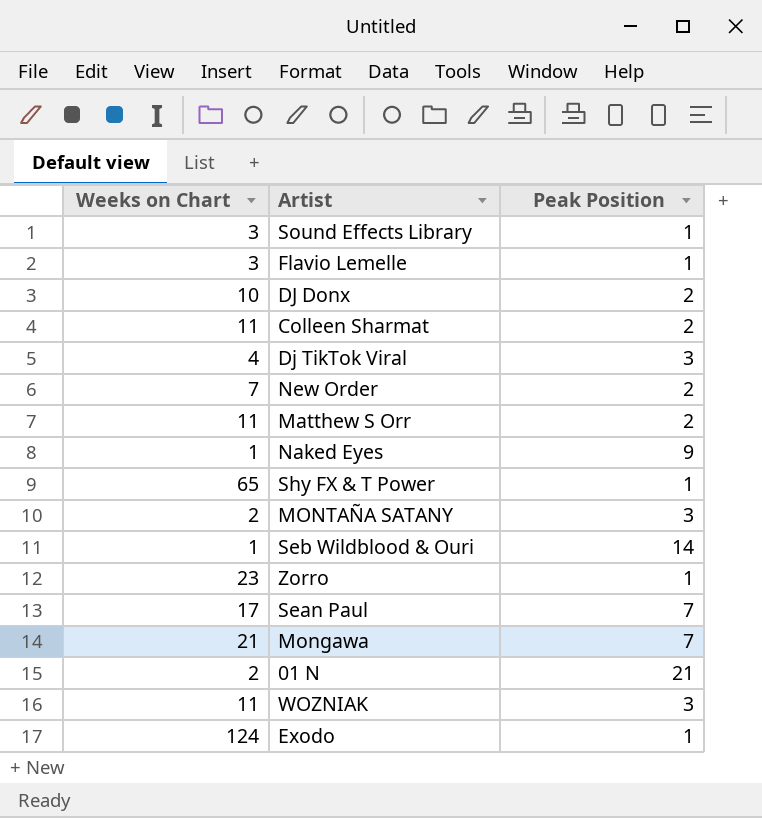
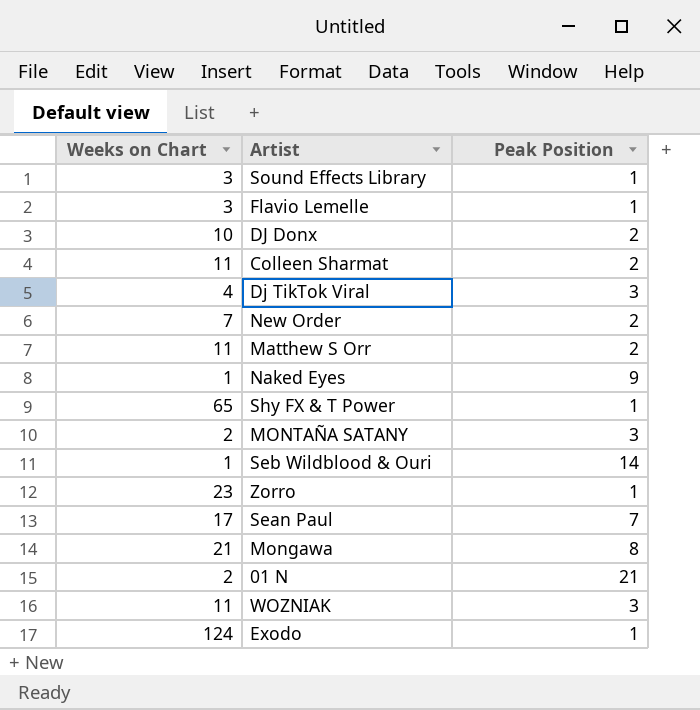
Mongawa | Peak Position: 7 -> 8

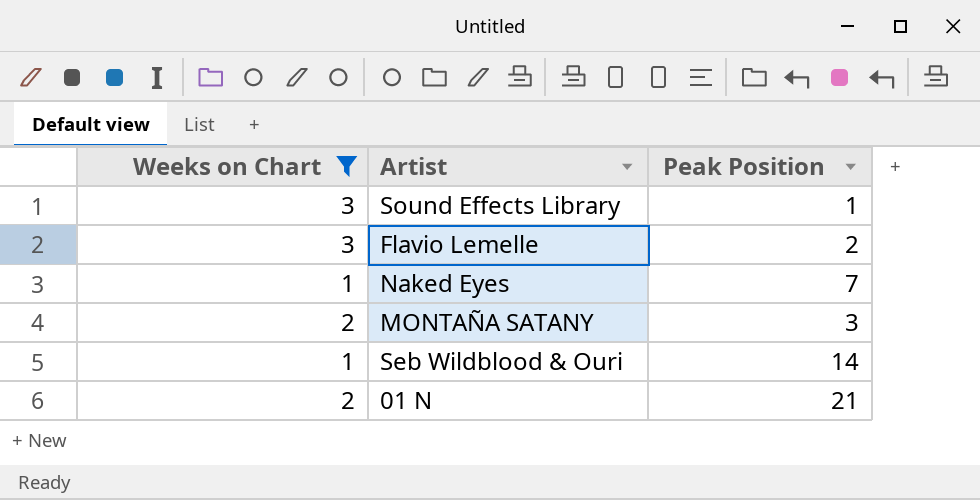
filter: none -> Weeks on Chart <= 3
Flavio Lemelle | Peak Position: 1 -> 2
Naked Eyes | Peak Position: 9 -> 7

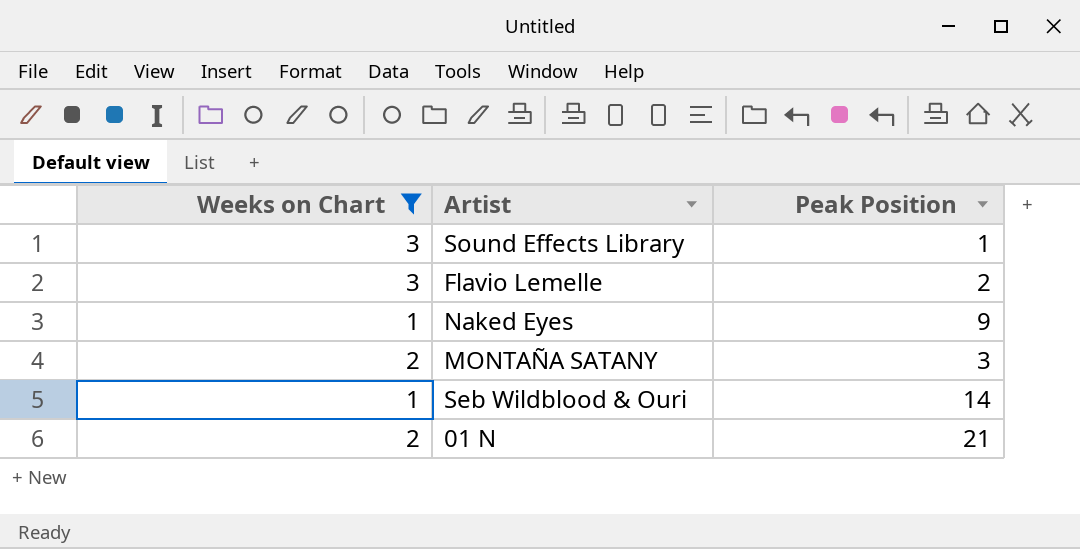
Naked Eyes | Peak Position: 7 -> 9

